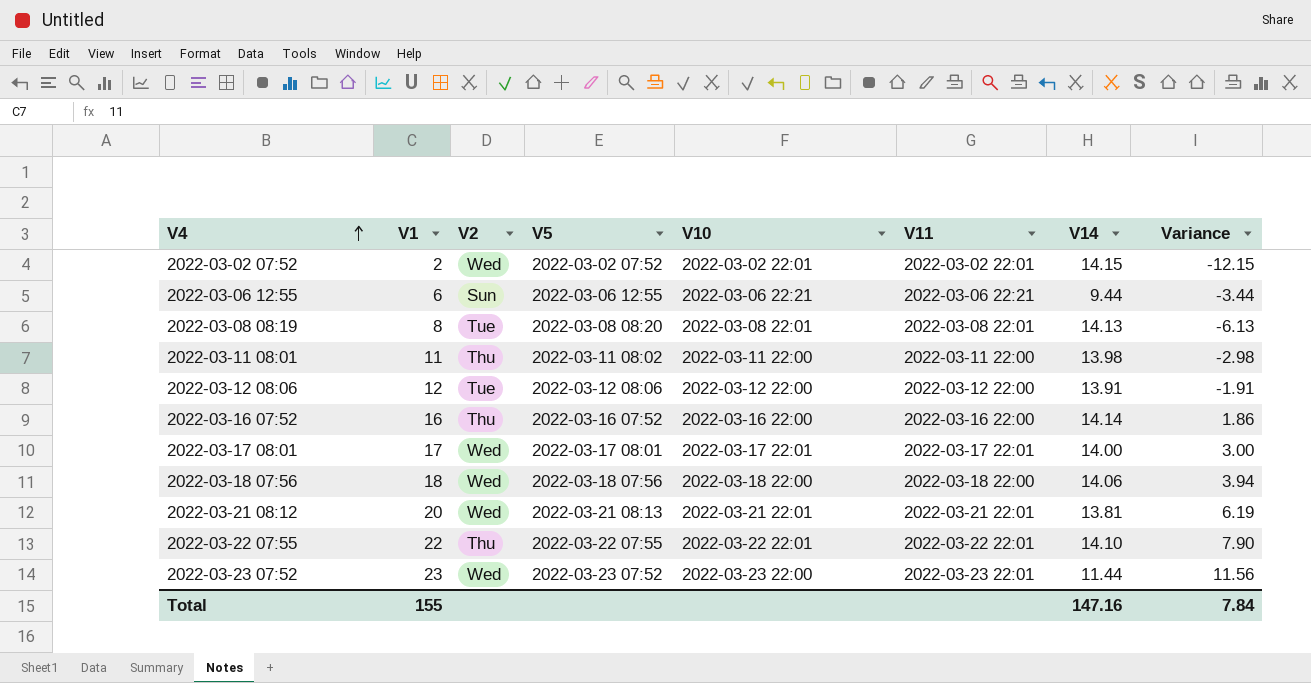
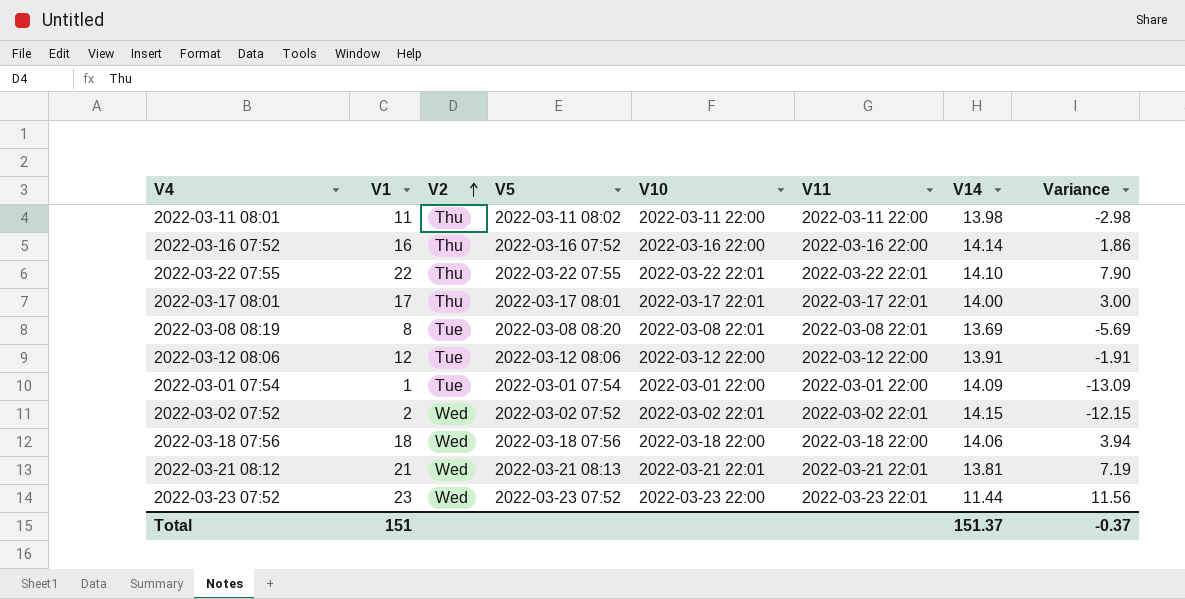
row order: V4 ascending -> V2 ascending
row 2022-03-06 12:55: 6 | Sun | 2022-03-06 12:55 | 2022-03-06 22:21 | 2022-03-06 22:21 | 9.44 | -3.44 -> none
2022-03-17 08:01 | V2: Wed -> Thu
2022-03-08 08:19 | V14: 14.13 -> 13.69
2022-03-08 08:19 | Variance: -6.13 -> -5.69
row 2022-03-01 07:54: none -> 1 | Tue | 2022-03-01 07:54 | 2022-03-01 22:00 | 2022-03-01 22:00 | 14.09 | -13.09
2022-03-21 08:12 | V1: 20 -> 21
2022-03-21 08:12 | Variance: 6.19 -> 7.19
Total | V1: 155 -> 151
Total | V14: 147.16 -> 151.37
Total | Variance: 7.84 -> -0.37

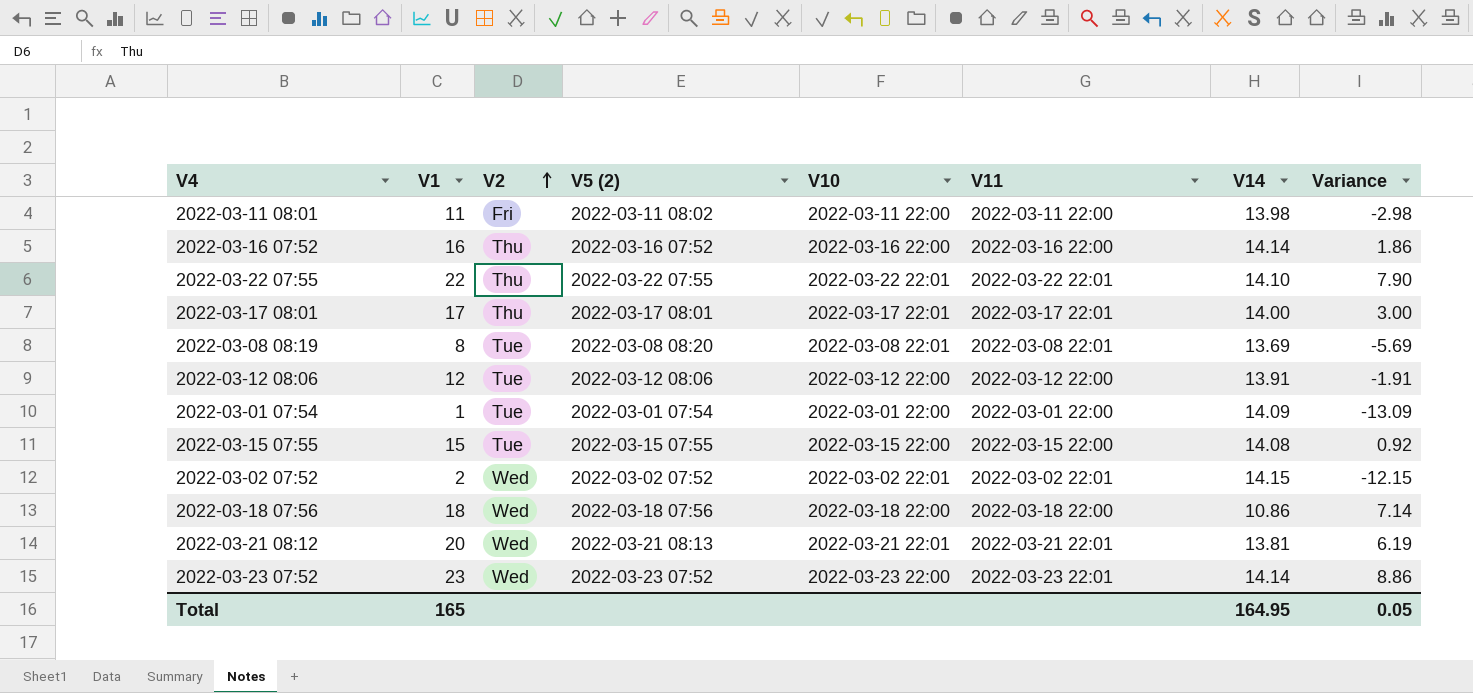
column name: V5 -> V5 (2)
2022-03-11 08:01 | V2: Thu -> Fri
row 2022-03-15 07:55: none -> 15 | Tue | 2022-03-15 07:55 | 2022-03-15 22:00 | 2022-03-15 22:00 | 14.08 | 0.92
2022-03-18 07:56 | V14: 14.06 -> 10.86
2022-03-18 07:56 | Variance: 3.94 -> 7.14
2022-03-21 08:12 | V1: 21 -> 20
2022-03-21 08:12 | Variance: 7.19 -> 6.19
2022-03-23 07:52 | V14: 11.44 -> 14.14
2022-03-23 07:52 | Variance: 11.56 -> 8.86
Total | V1: 151 -> 165
Total | V14: 151.37 -> 164.95
Total | Variance: -0.37 -> 0.05

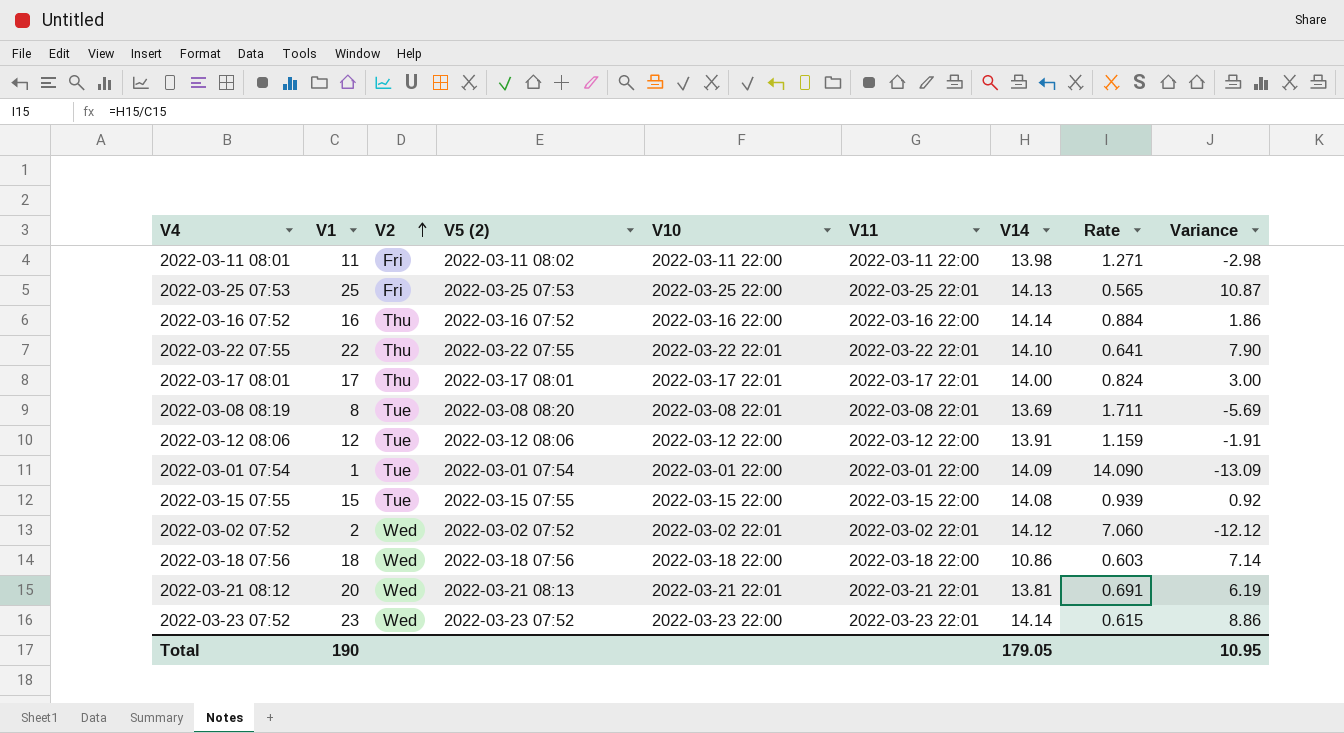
column Rate | formula: none -> [V14] / [V1]
row 2022-03-25 07:53: none -> 25 | Fri | 2022-03-25 07:53 | 2022-03-25 22:00 | 2022-03-25 22:01 | 14.13 | 0.565 | 10.87
2022-03-02 07:52 | V14: 14.15 -> 14.12
2022-03-02 07:52 | Variance: -12.15 -> -12.12
Total | V1: 165 -> 190
Total | V14: 164.95 -> 179.05
Total | Variance: 0.05 -> 10.95

